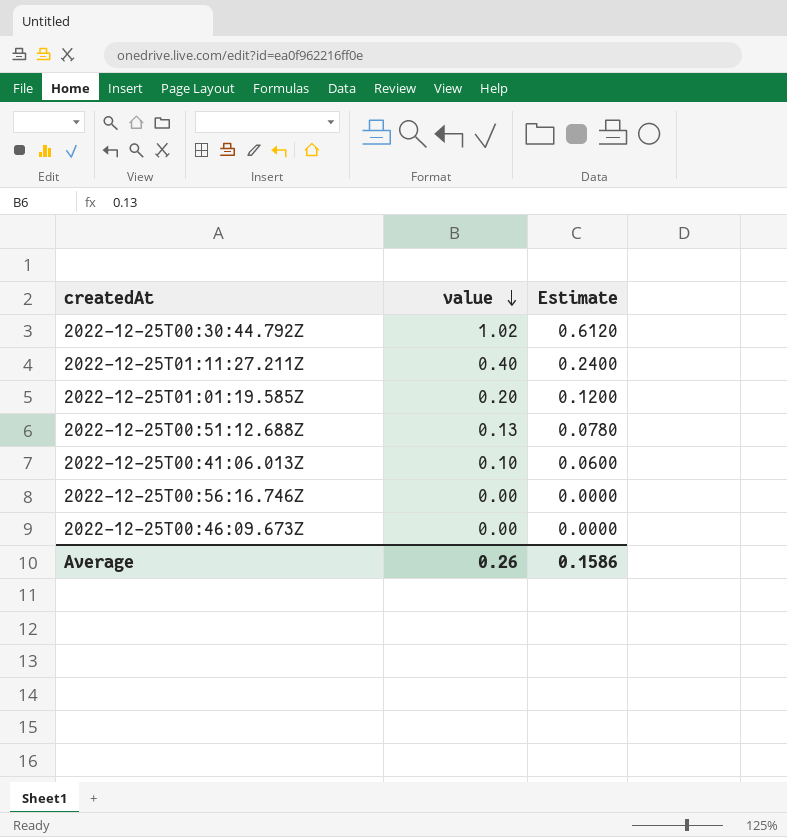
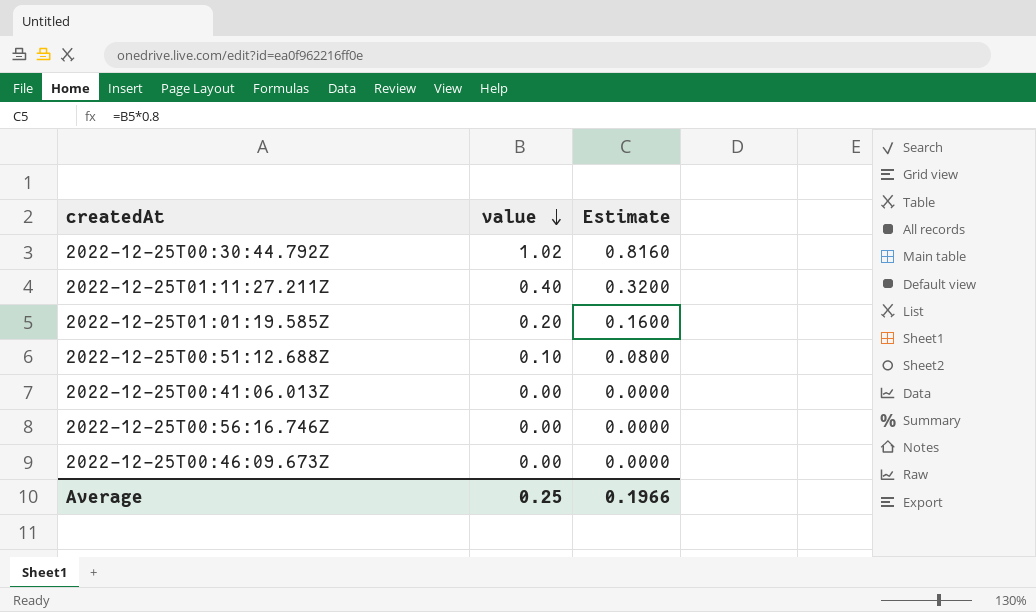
column Estimate | formula: [value] * 0.6 -> [value] * 0.8
2022-12-25T00:51:12.688Z | value: 0.13 -> 0.10
2022-12-25T00:41:06.013Z | value: 0.10 -> 0.00
Average | value: 0.26 -> 0.25
Average | Estimate: 0.1586 -> 0.1966

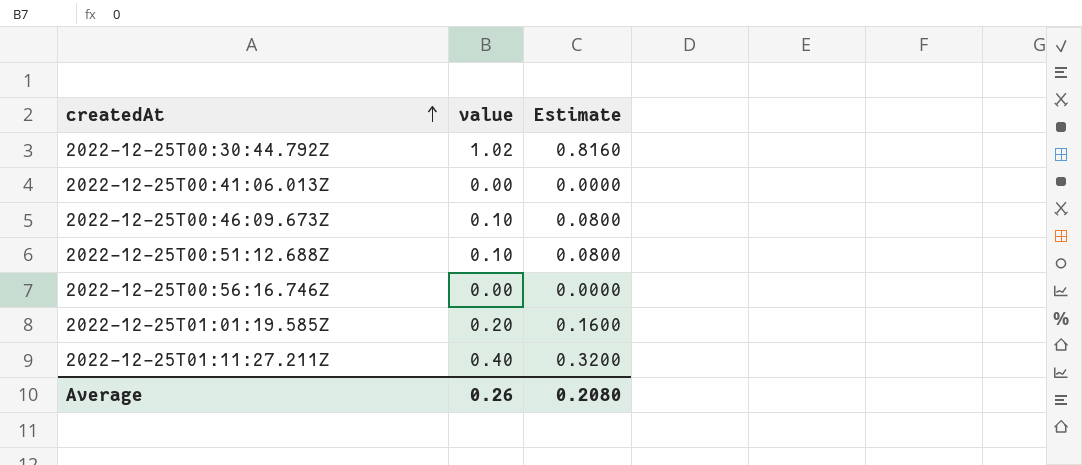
row order: value descending -> createdAt ascending
2022-12-25T00:46:09.673Z | value: 0.00 -> 0.10
2022-12-25T00:46:09.673Z | Estimate: 0.0000 -> 0.0800
Average | value: 0.25 -> 0.26
Average | Estimate: 0.1966 -> 0.2080

